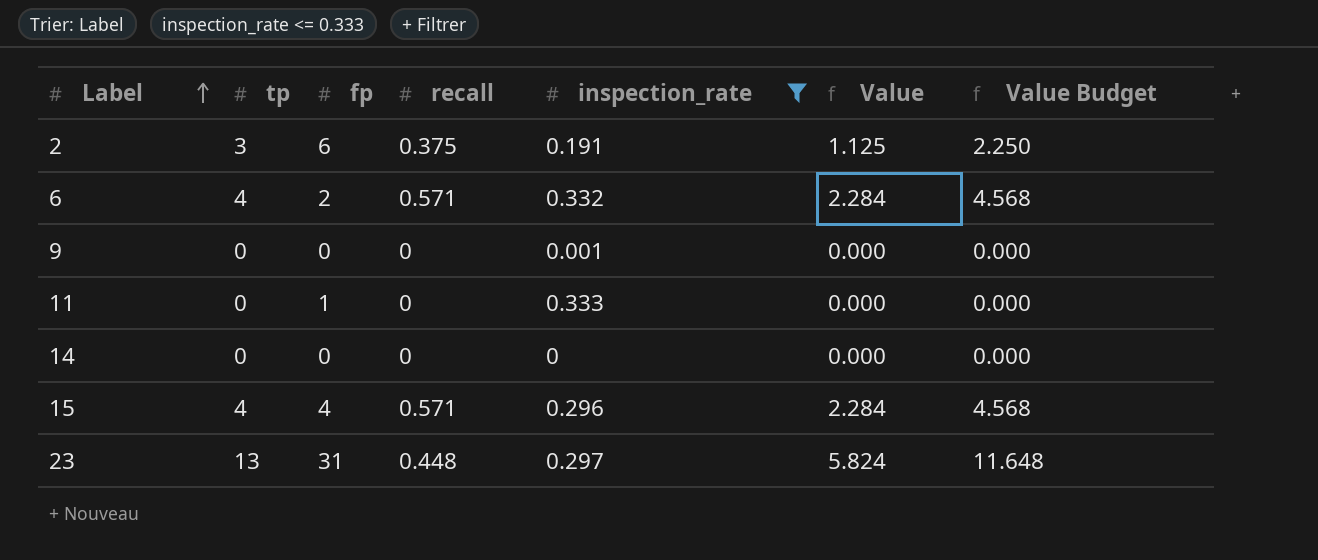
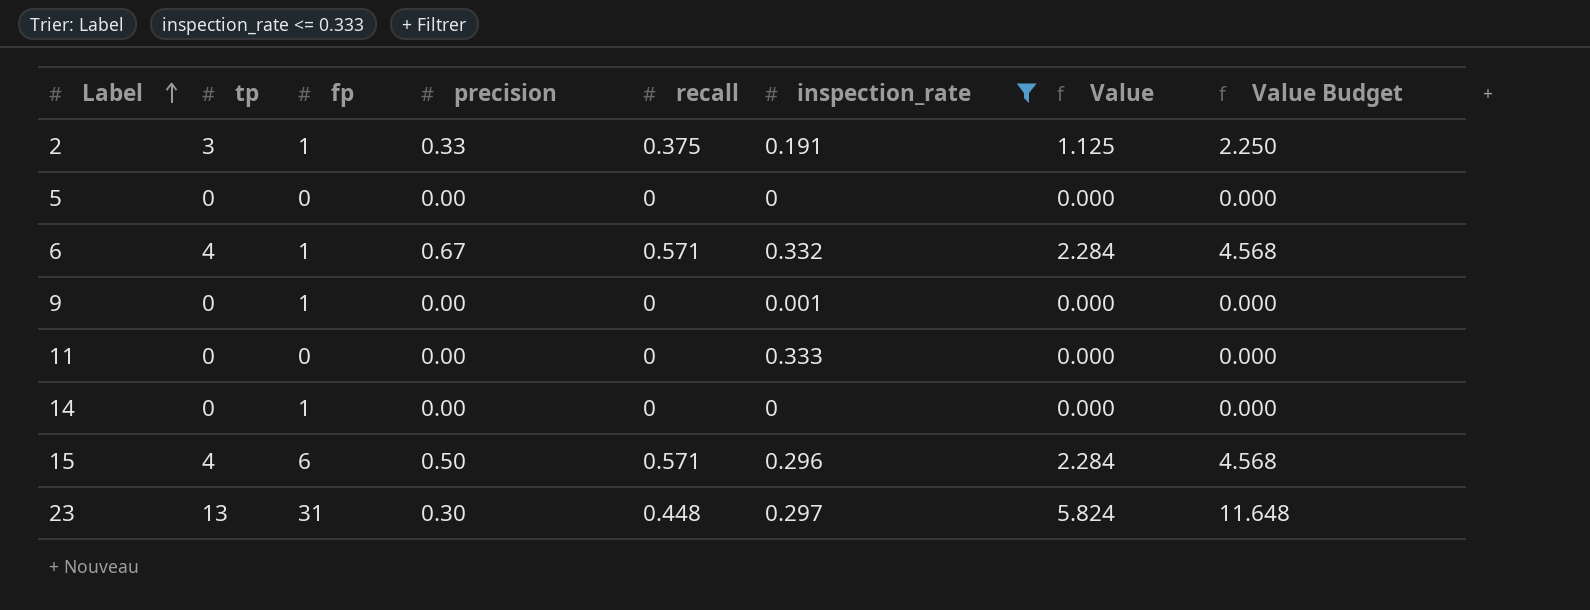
column precision | position: none -> 4
2 | fp: 6 -> 1
row 5: none -> 0 | 0 | 0.00 | 0 | 0 | 0.000 | 0.000
6 | fp: 2 -> 1
9 | fp: 0 -> 1
11 | fp: 1 -> 0
14 | fp: 0 -> 1
15 | fp: 4 -> 6

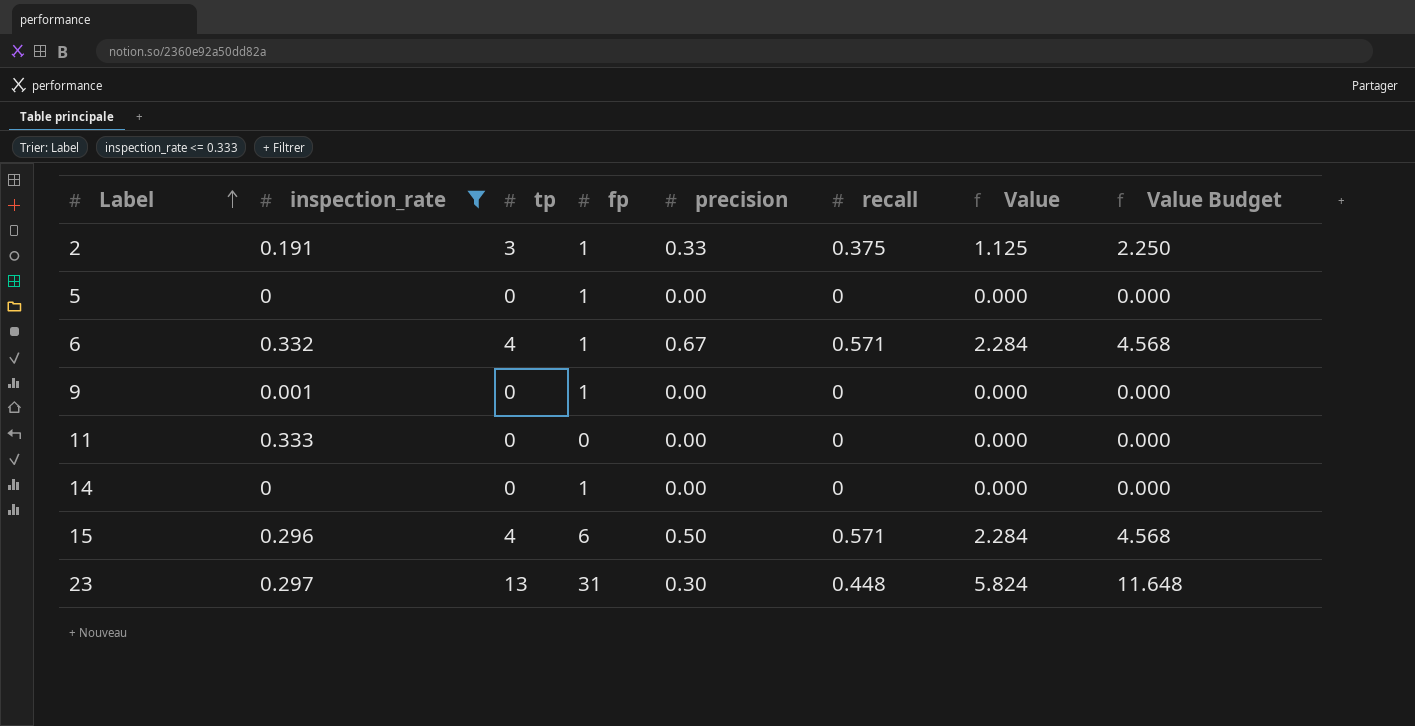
column inspection_rate | position: 6 -> 2
5 | fp: 0 -> 1

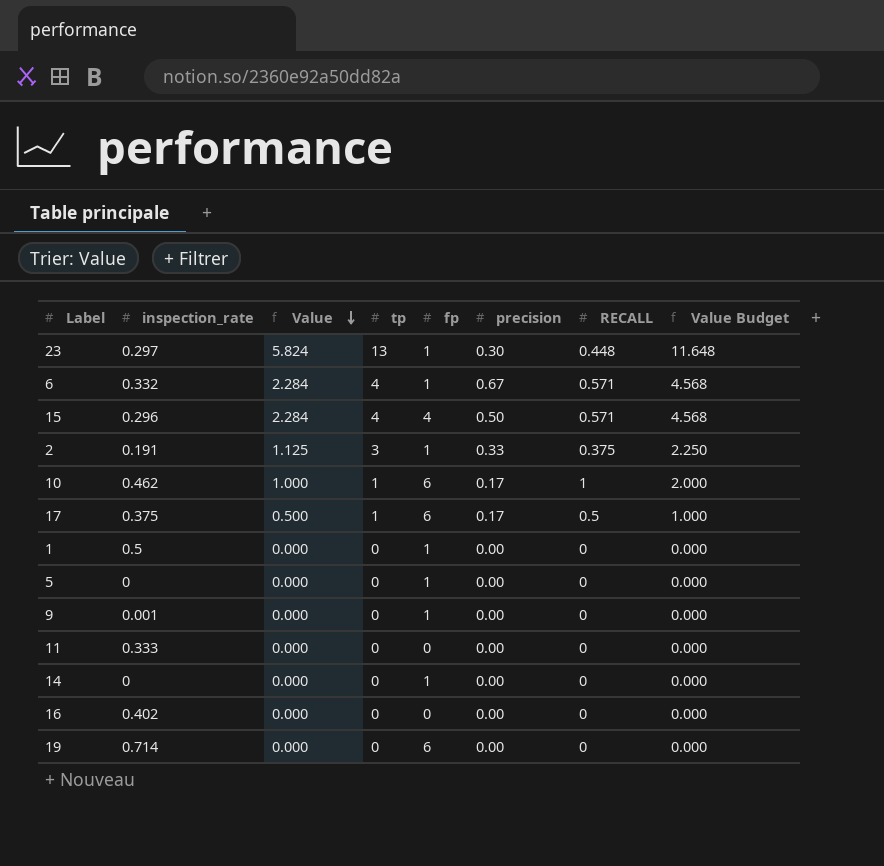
filter: inspection_rate <= 0.333 -> none
row order: Label ascending -> Value descending
column Value | position: 7 -> 3
column name: recall -> RECALL
23 | fp: 31 -> 1
15 | fp: 6 -> 4

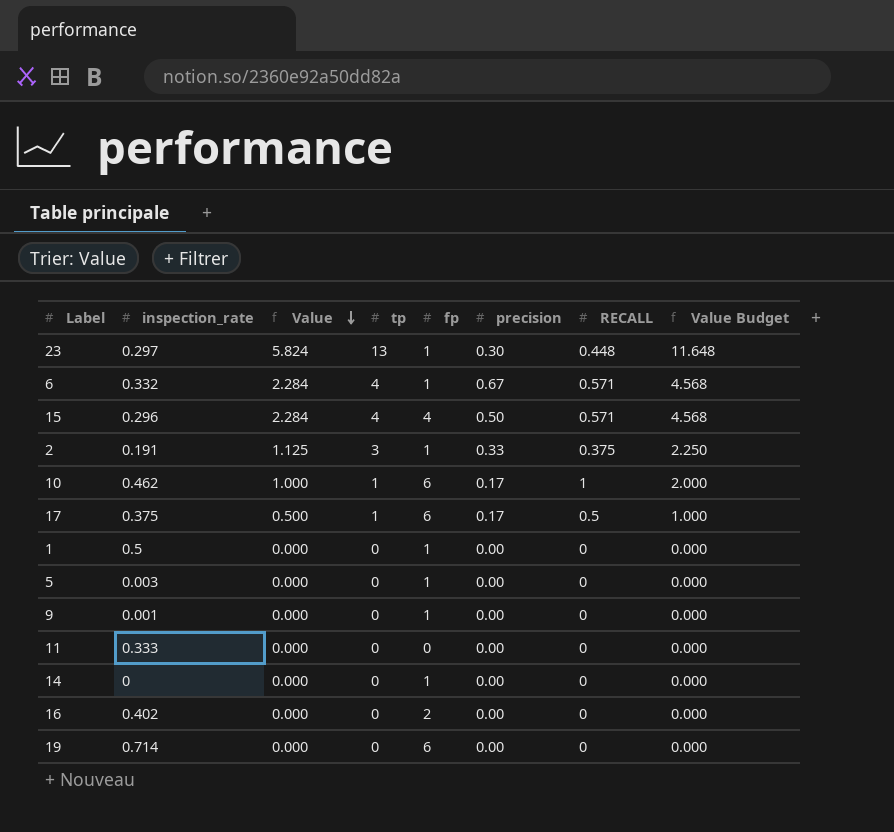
5 | inspection_rate: 0 -> 0.003
16 | fp: 0 -> 2

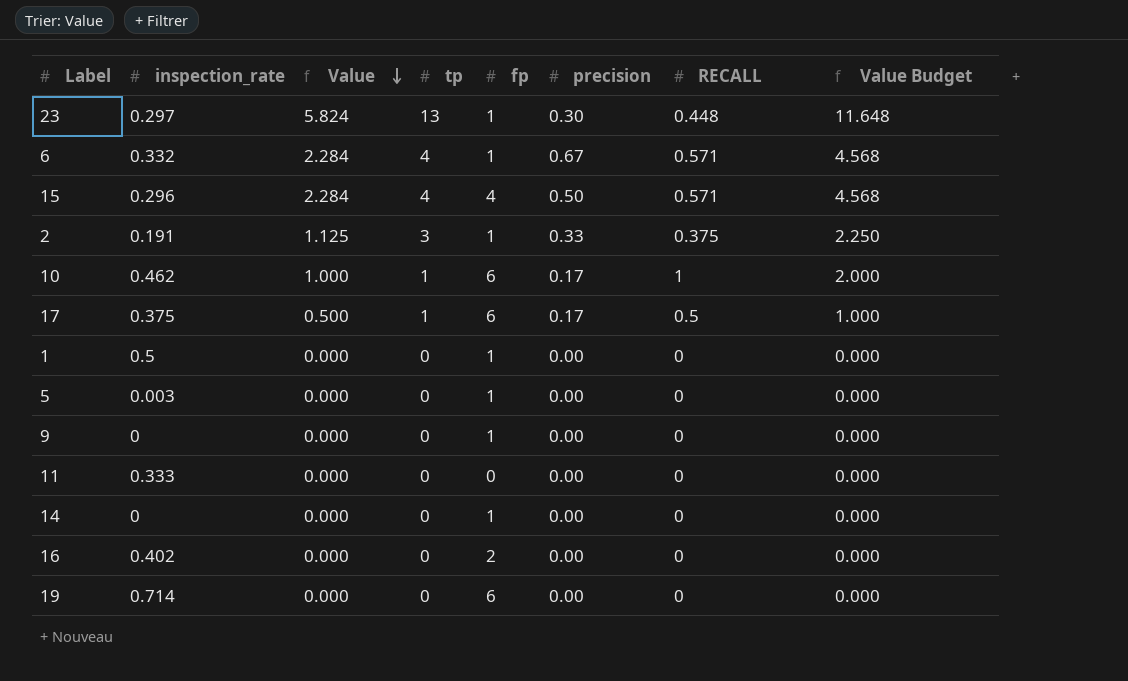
9 | inspection_rate: 0.001 -> 0

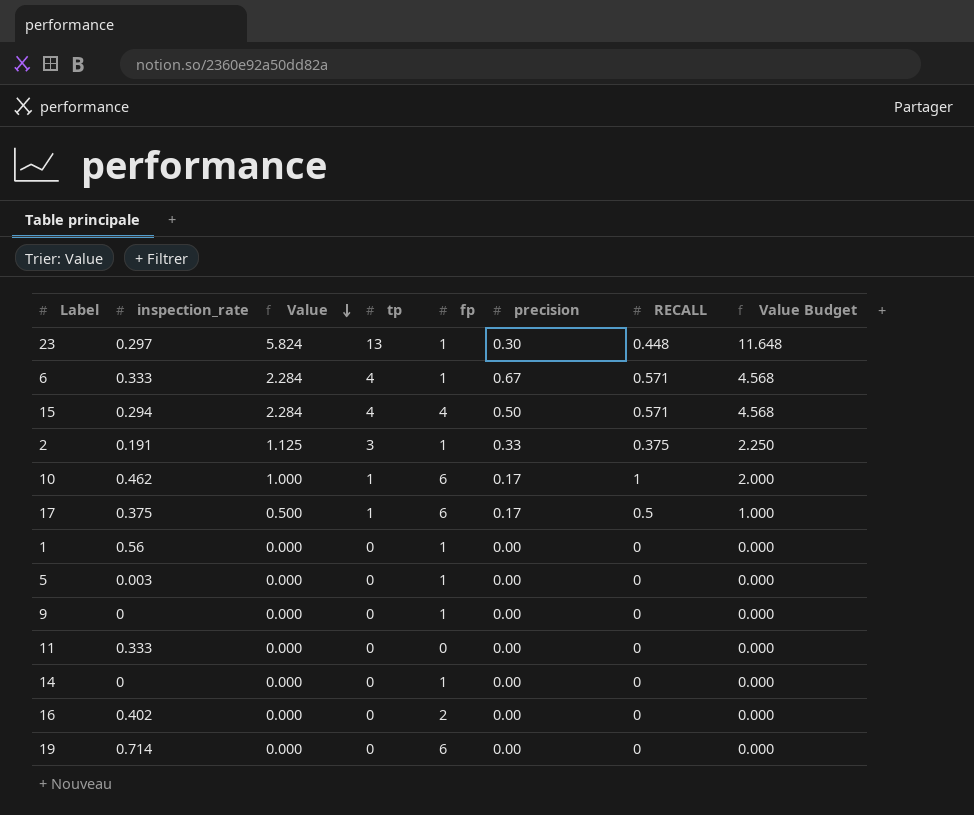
6 | inspection_rate: 0.332 -> 0.333
15 | inspection_rate: 0.296 -> 0.294
1 | inspection_rate: 0.5 -> 0.56

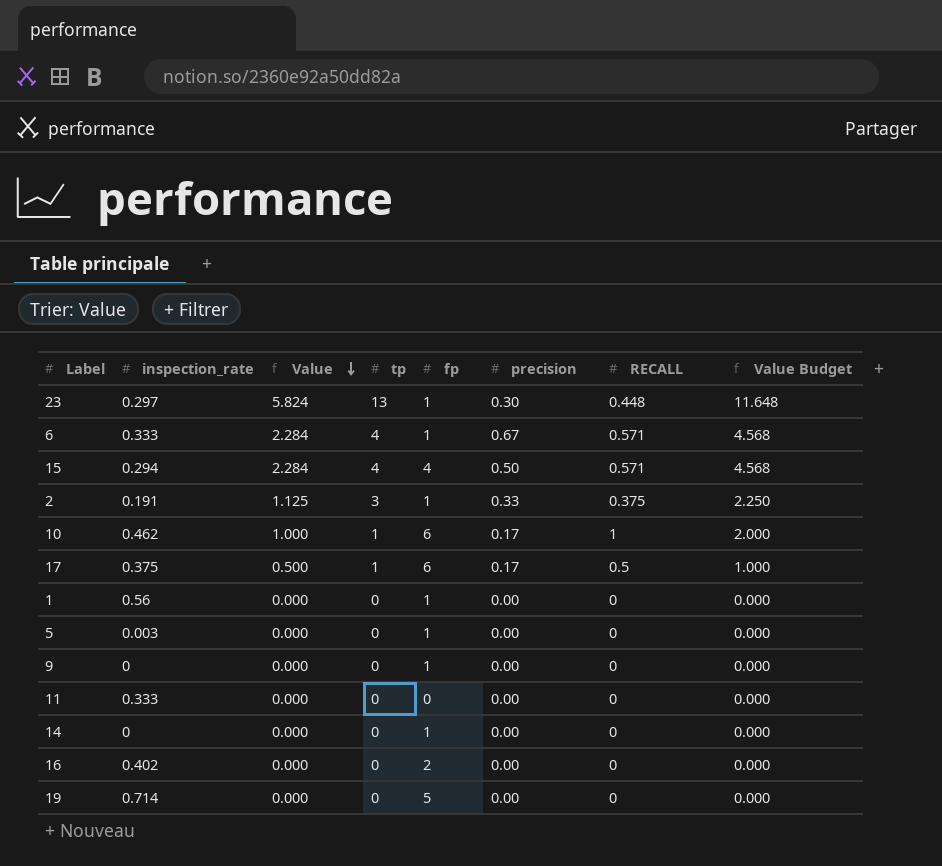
19 | fp: 6 -> 5

